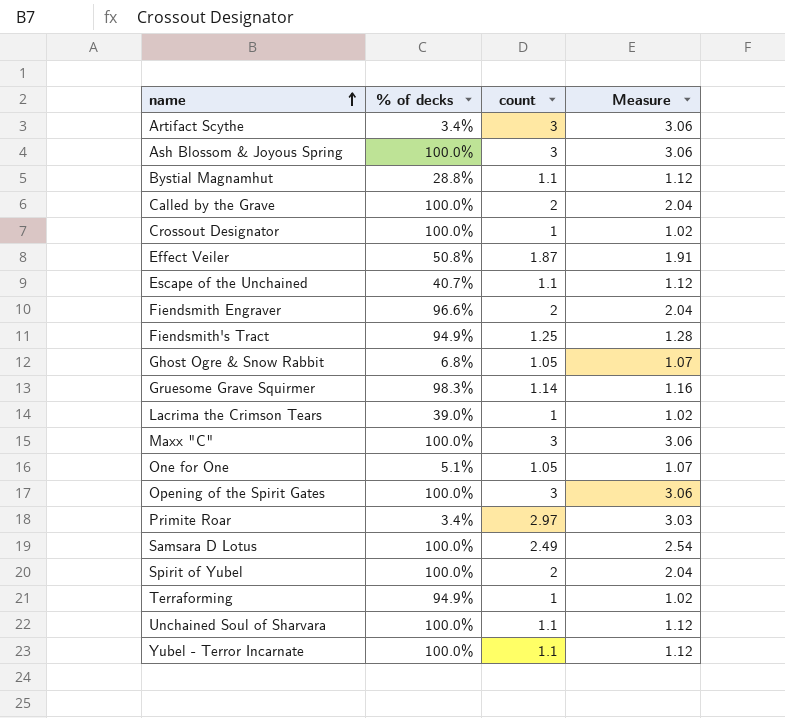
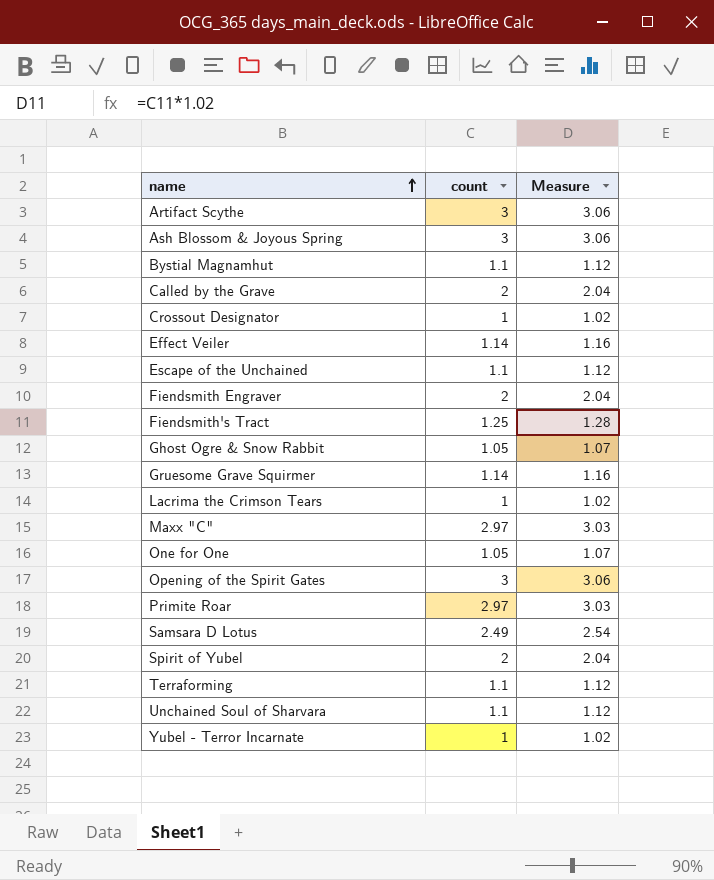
column % of decks | position: 2 -> none
Effect Veiler | count: 1.87 -> 1.14
Effect Veiler | Measure: 1.91 -> 1.16
Maxx "C" | count: 3 -> 2.97
Maxx "C" | Measure: 3.06 -> 3.03
Terraforming | count: 1 -> 1.1
Terraforming | Measure: 1.02 -> 1.12
Yubel - Terror Incarnate | count: 1.1 -> 1
Yubel - Terror Incarnate | Measure: 1.12 -> 1.02

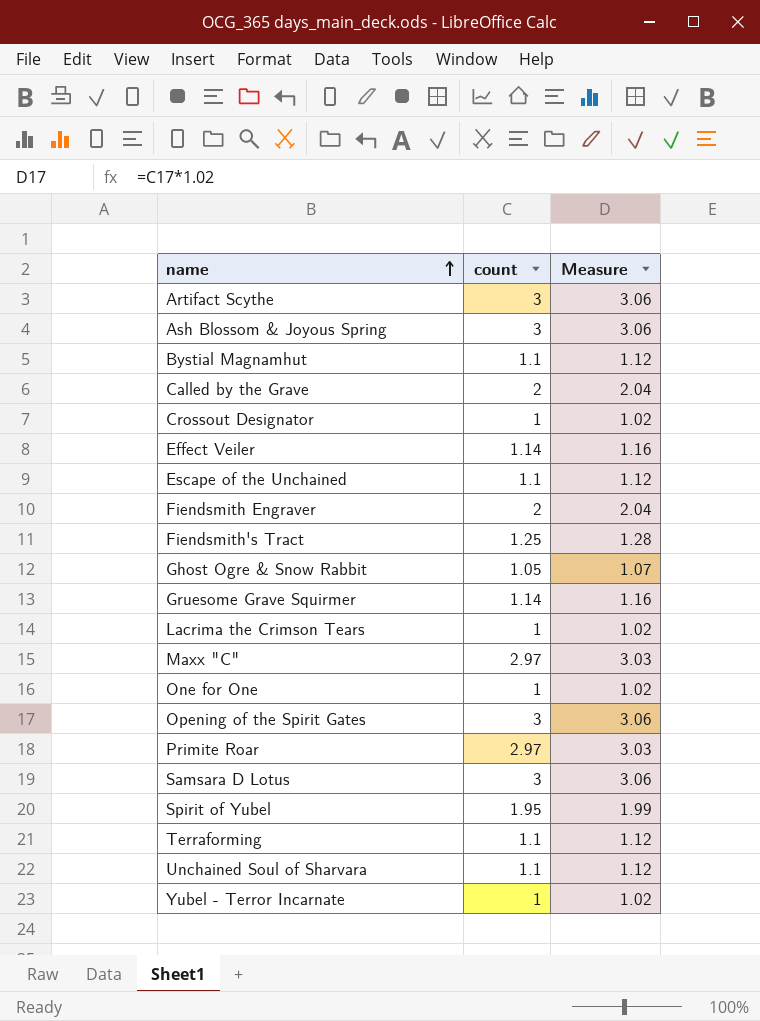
One for One | count: 1.05 -> 1
One for One | Measure: 1.07 -> 1.02
Samsara D Lotus | count: 2.49 -> 3
Samsara D Lotus | Measure: 2.54 -> 3.06
Spirit of Yubel | count: 2 -> 1.95
Spirit of Yubel | Measure: 2.04 -> 1.99

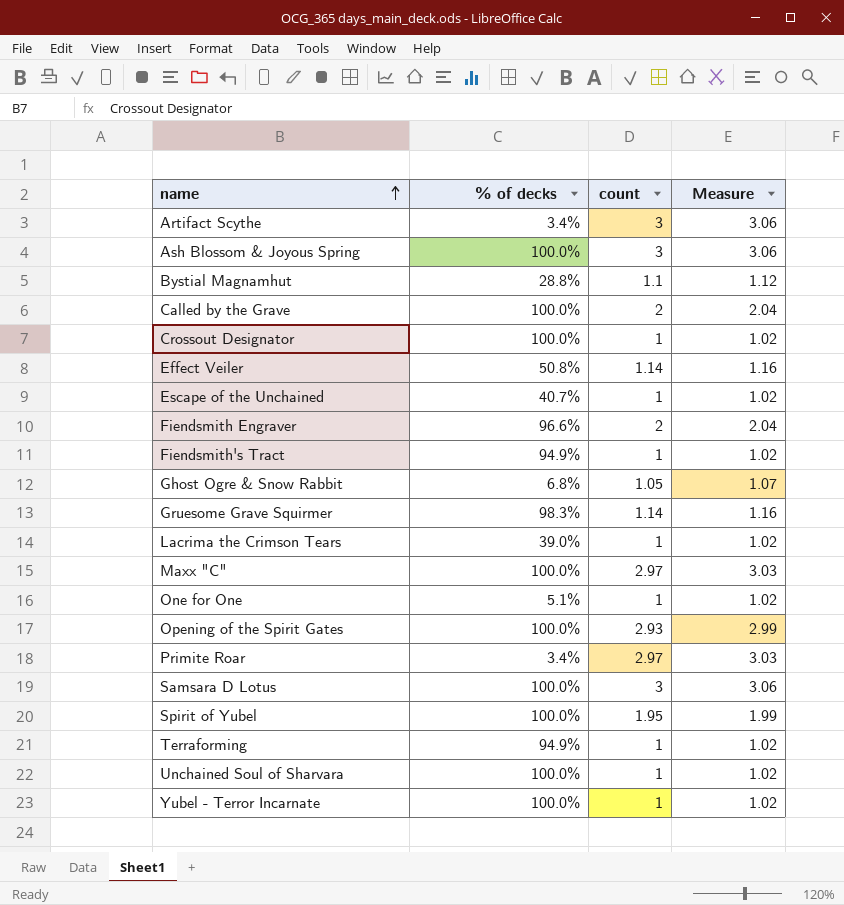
column % of decks | position: none -> 2
Escape of the Unchained | count: 1.1 -> 1
Escape of the Unchained | Measure: 1.12 -> 1.02
Fiendsmith's Tract | count: 1.25 -> 1
Fiendsmith's Tract | Measure: 1.28 -> 1.02
Opening of the Spirit Gates | count: 3 -> 2.93
Opening of the Spirit Gates | Measure: 3.06 -> 2.99
Terraforming | count: 1.1 -> 1
Terraforming | Measure: 1.12 -> 1.02
Unchained Soul of Sharvara | count: 1.1 -> 1
Unchained Soul of Sharvara | Measure: 1.12 -> 1.02

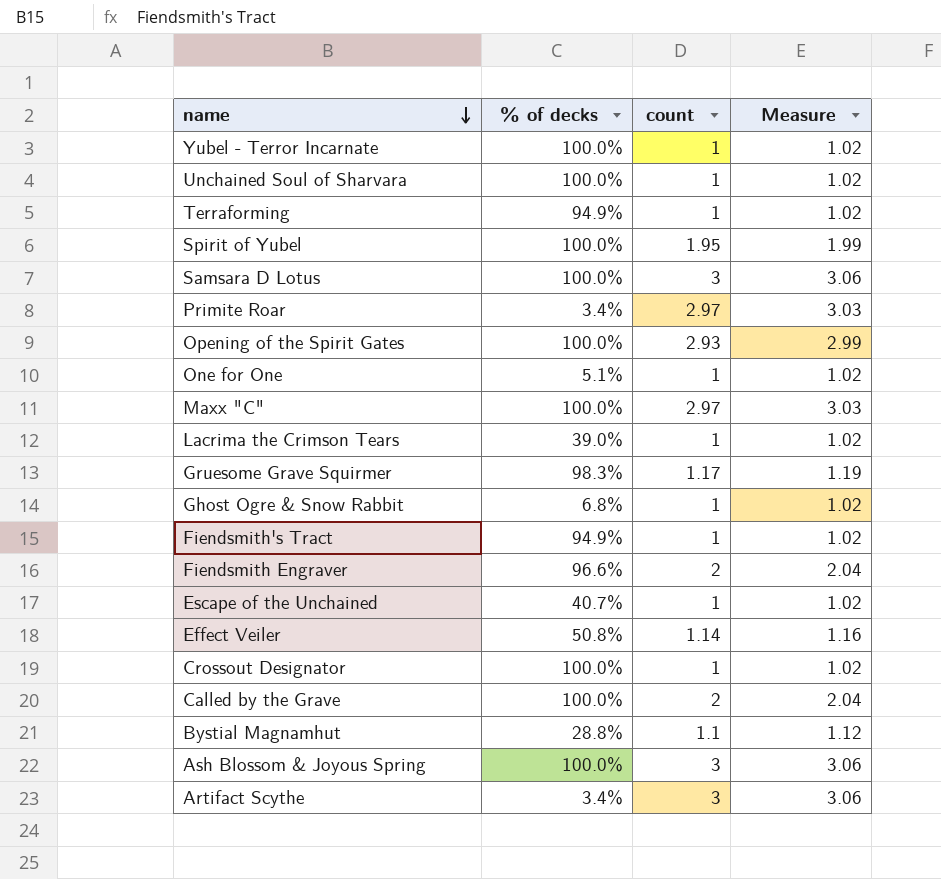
row order: name ascending -> name descending
Gruesome Grave Squirmer | count: 1.14 -> 1.17
Gruesome Grave Squirmer | Measure: 1.16 -> 1.19
Ghost Ogre & Snow Rabbit | count: 1.05 -> 1
Ghost Ogre & Snow Rabbit | Measure: 1.07 -> 1.02

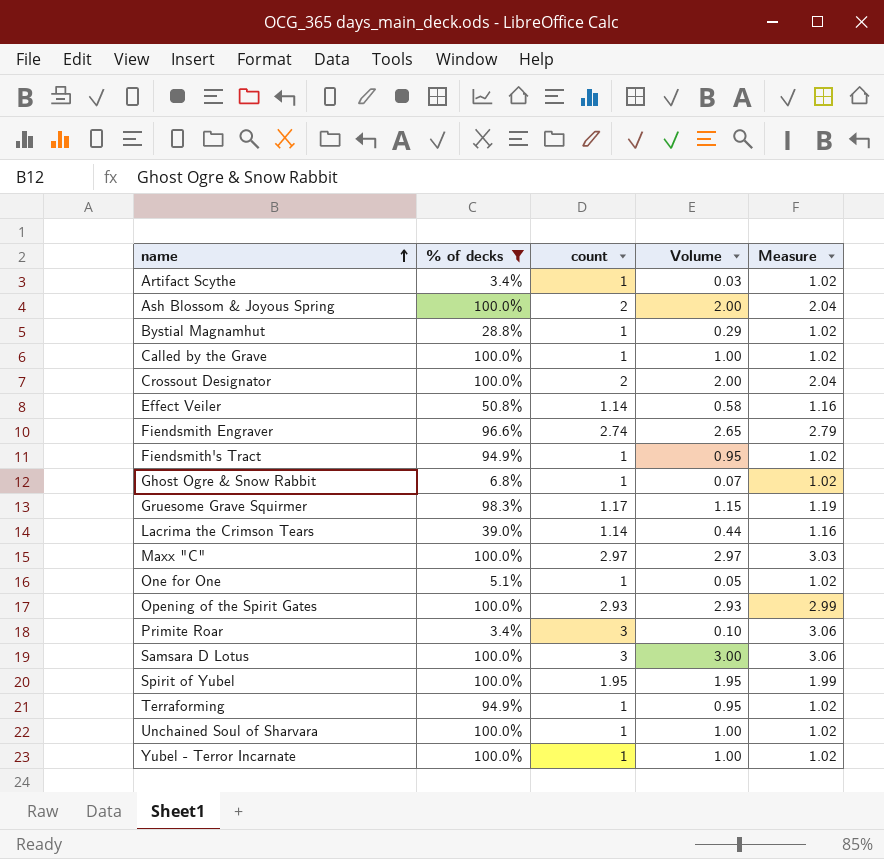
filter: none -> % of decks != 40.7%
row order: name descending -> name ascending
column Volume | formula: none -> [% of decks] * [count]
Artifact Scythe | count: 3 -> 1
Artifact Scythe | Measure: 3.06 -> 1.02
Ash Blossom & Joyous Spring | count: 3 -> 2
Ash Blossom & Joyous Spring | Measure: 3.06 -> 2.04
Bystial Magnamhut | count: 1.1 -> 1
Bystial Magnamhut | Measure: 1.12 -> 1.02
Called by the Grave | count: 2 -> 1
Called by the Grave | Measure: 2.04 -> 1.02
Crossout Designator | count: 1 -> 2
Crossout Designator | Measure: 1.02 -> 2.04
Fiendsmith Engraver | count: 2 -> 2.74
Fiendsmith Engraver | Measure: 2.04 -> 2.79
Lacrima the Crimson Tears | count: 1 -> 1.14
Lacrima the Crimson Tears | Measure: 1.02 -> 1.16
Primite Roar | count: 2.97 -> 3
Primite Roar | Measure: 3.03 -> 3.06

